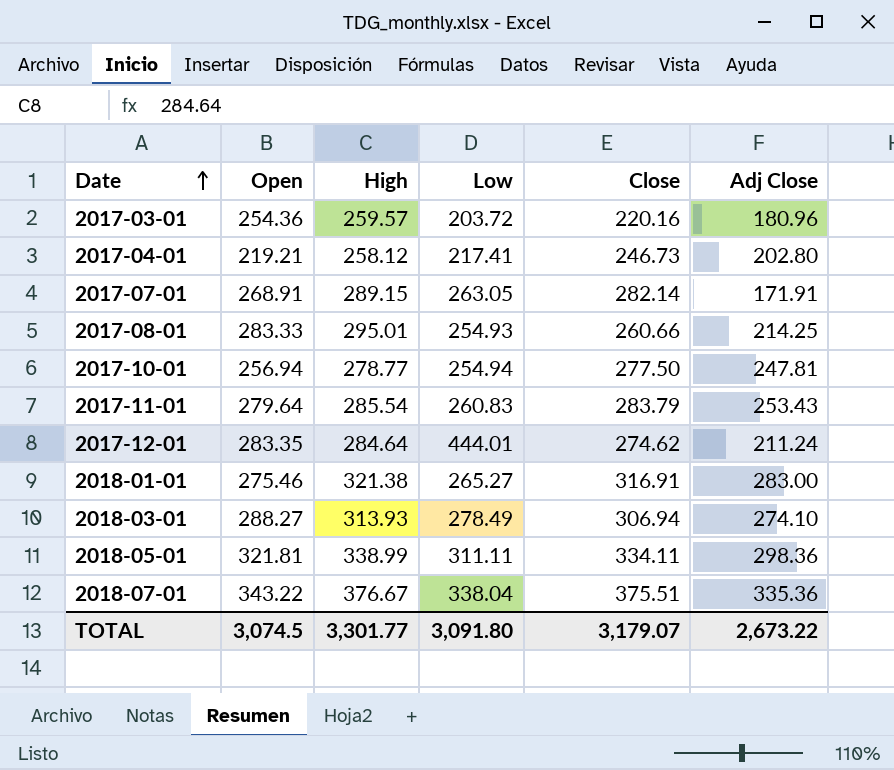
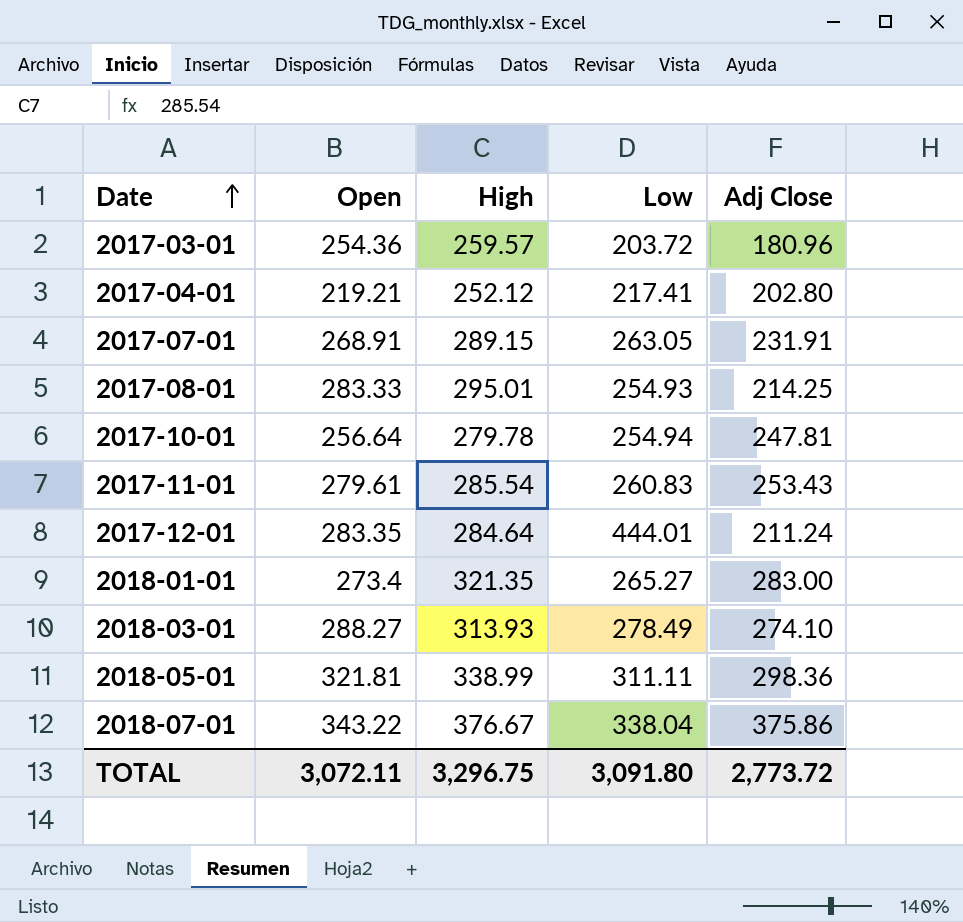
column Close | position: 5 -> none
2017-04-01 | High: 258.12 -> 252.12
2017-07-01 | Adj Close: 171.91 -> 231.91
2017-10-01 | Open: 256.94 -> 256.64
2017-10-01 | High: 278.77 -> 279.78
2017-11-01 | Open: 279.64 -> 279.61
2018-01-01 | Open: 275.46 -> 273.4
2018-01-01 | High: 321.38 -> 321.35
2018-07-01 | Adj Close: 335.36 -> 375.86
TOTAL | Open: 3,074.5 -> 3,072.11
TOTAL | High: 3,301.77 -> 3,296.75
TOTAL | Adj Close: 2,673.22 -> 2,773.72

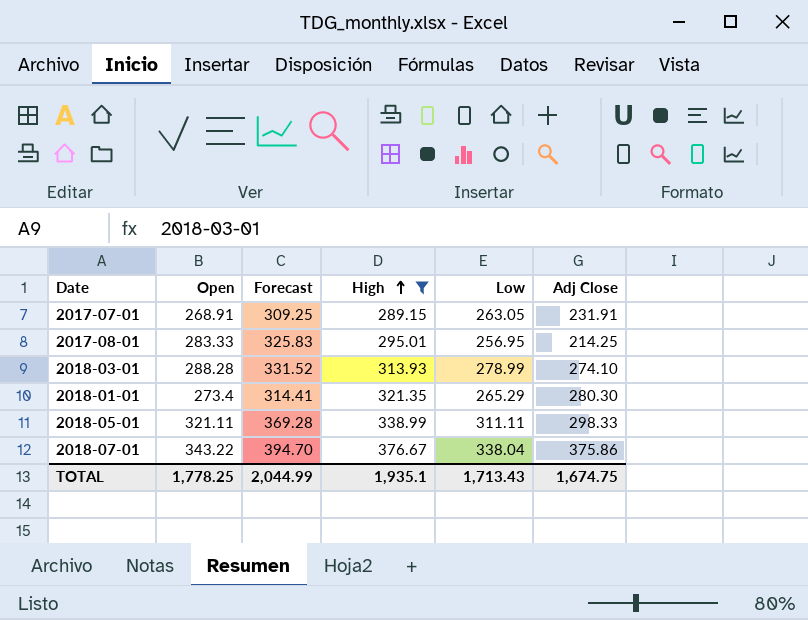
filter: none -> High >= 289.15
row order: Date ascending -> High ascending
column Forecast | formula: none -> [Open] * 1.15
2017-08-01 | Low: 254.93 -> 256.95
2018-03-01 | Open: 288.27 -> 288.28
2018-03-01 | Low: 278.49 -> 278.99
2018-01-01 | Low: 265.27 -> 265.29
2018-01-01 | Adj Close: 283.00 -> 280.30
2018-05-01 | Open: 321.81 -> 321.11
2018-05-01 | Adj Close: 298.36 -> 298.33
TOTAL | Open: 3,072.11 -> 1,778.25
TOTAL | High: 3,296.75 -> 1,935.1
TOTAL | Low: 3,091.80 -> 1,713.43
TOTAL | Adj Close: 2,773.72 -> 1,674.75

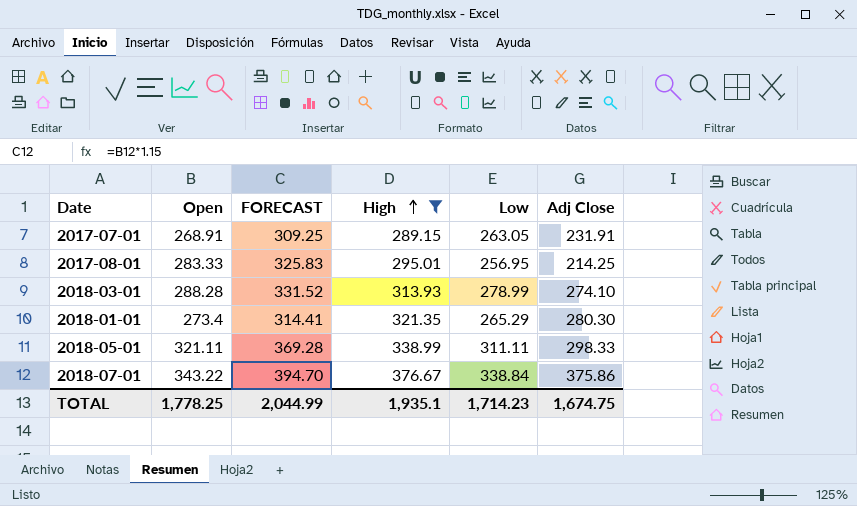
column name: Forecast -> FORECAST
2018-07-01 | Low: 338.04 -> 338.84
TOTAL | Low: 1,713.43 -> 1,714.23

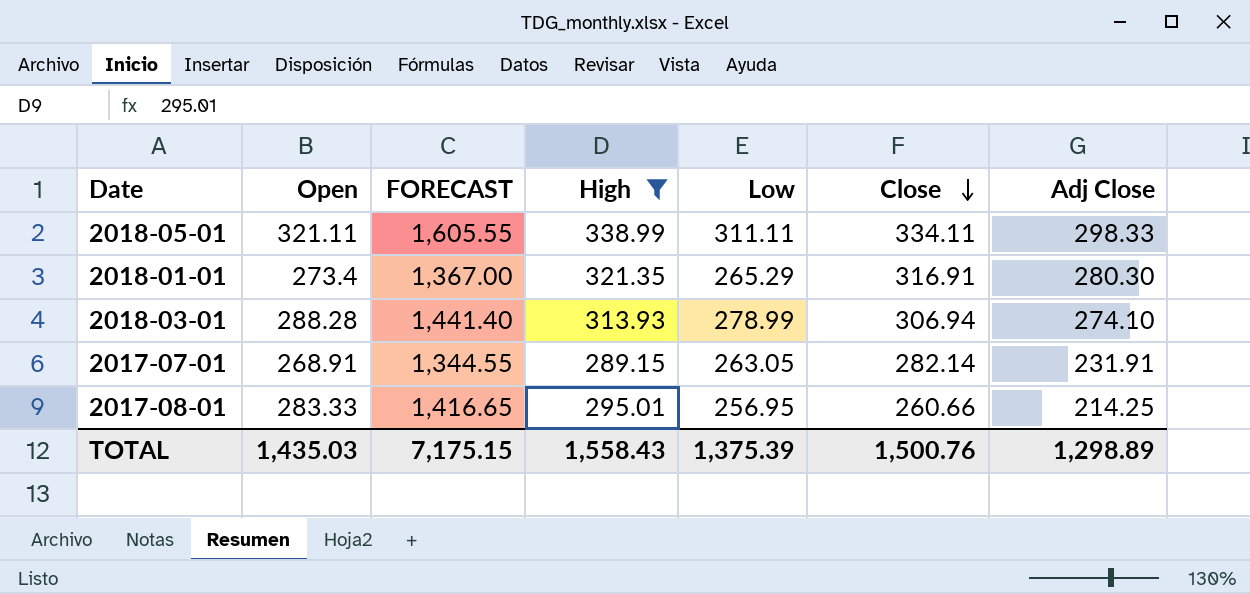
row order: High ascending -> Close descending
column FORECAST | formula: [Open] * 1.15 -> [Open] * 5
column Close | position: none -> 6
row 2018-07-01: 343.22 | 394.70 | 376.67 | 338.84 | 375.86 -> none
TOTAL | Open: 1,778.25 -> 1,435.03
TOTAL | FORECAST: 2,044.99 -> 7,175.15
TOTAL | High: 1,935.1 -> 1,558.43
TOTAL | Low: 1,714.23 -> 1,375.39
TOTAL | Adj Close: 1,674.75 -> 1,298.89

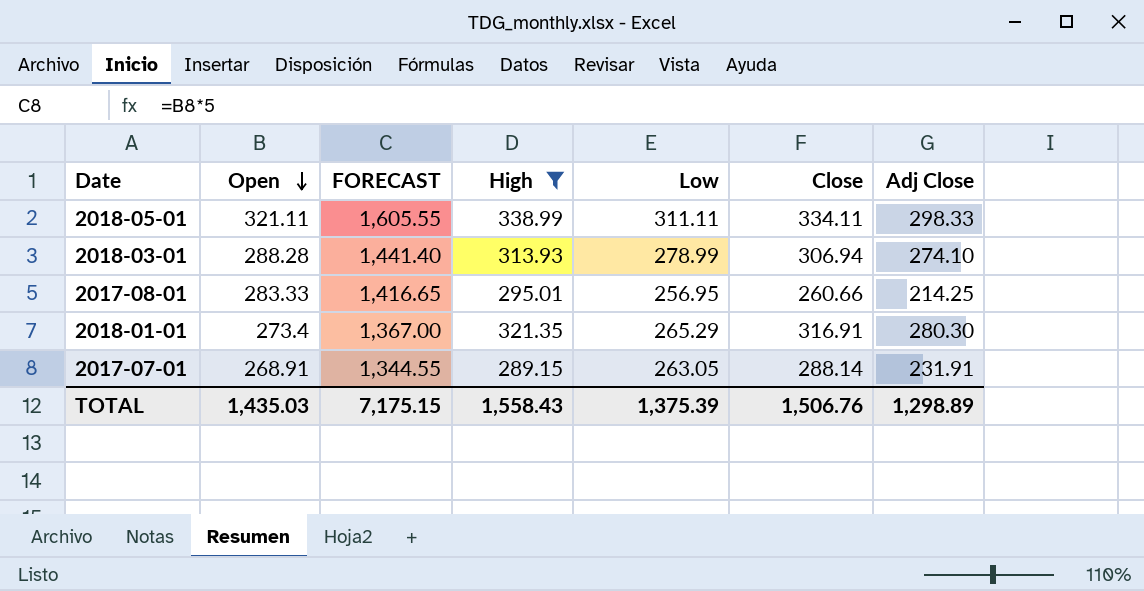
row order: Close descending -> Open descending
2017-07-01 | Close: 282.14 -> 288.14
TOTAL | Close: 1,500.76 -> 1,506.76

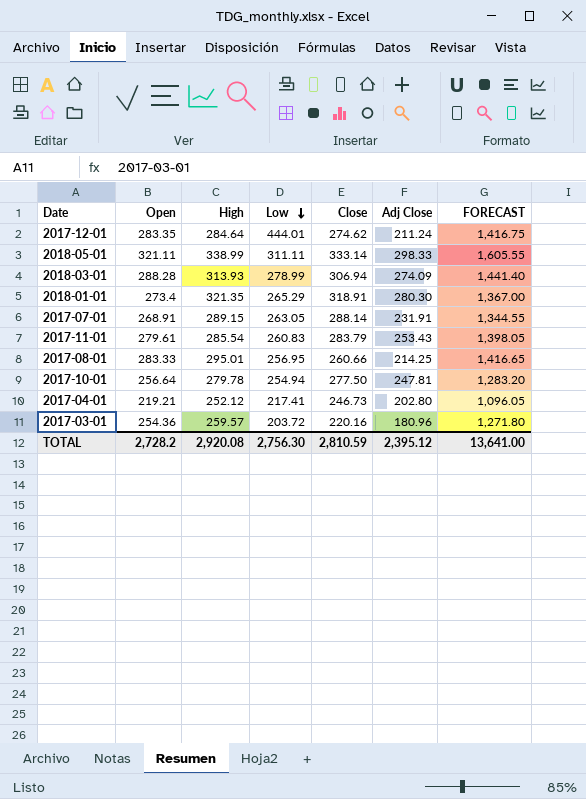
filter: High >= 289.15 -> none
row order: Open descending -> Low descending
column FORECAST | position: 3 -> 7
2018-05-01 | Close: 334.11 -> 333.14
2018-03-01 | Adj Close: 274.10 -> 274.09
2018-01-01 | Close: 316.91 -> 318.91
TOTAL | Open: 1,435.03 -> 2,728.2
TOTAL | High: 1,558.43 -> 2,920.08
TOTAL | Low: 1,375.39 -> 2,756.30
TOTAL | Close: 1,506.76 -> 2,810.59
TOTAL | Adj Close: 1,298.89 -> 2,395.12
TOTAL | FORECAST: 7,175.15 -> 13,641.00

